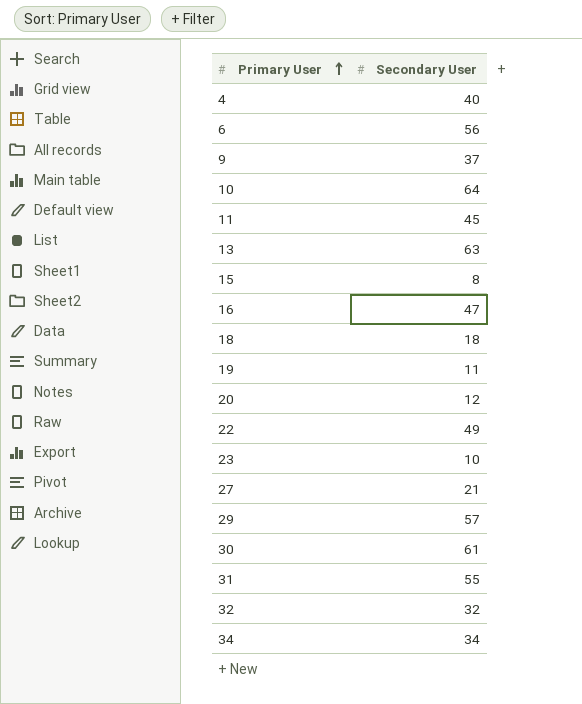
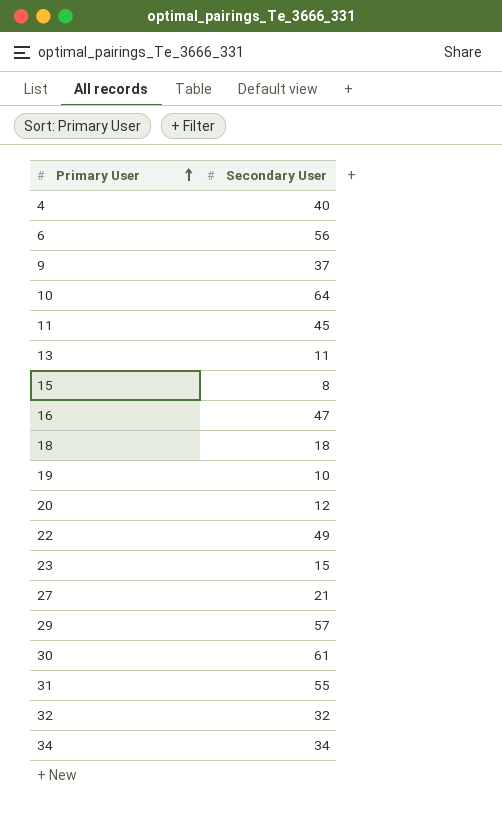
13 | Secondary User: 63 -> 11
19 | Secondary User: 11 -> 10
23 | Secondary User: 10 -> 15

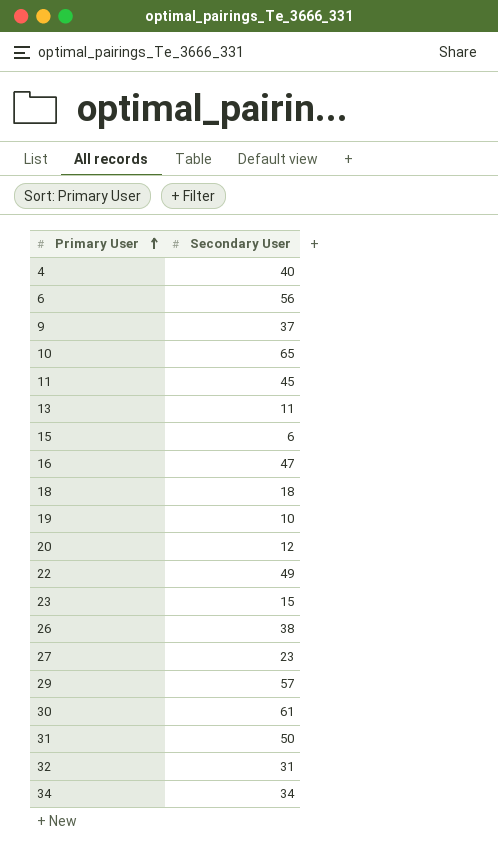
10 | Secondary User: 64 -> 65
15 | Secondary User: 8 -> 6
row 26: none -> 38
27 | Secondary User: 21 -> 23
31 | Secondary User: 55 -> 50
32 | Secondary User: 32 -> 31

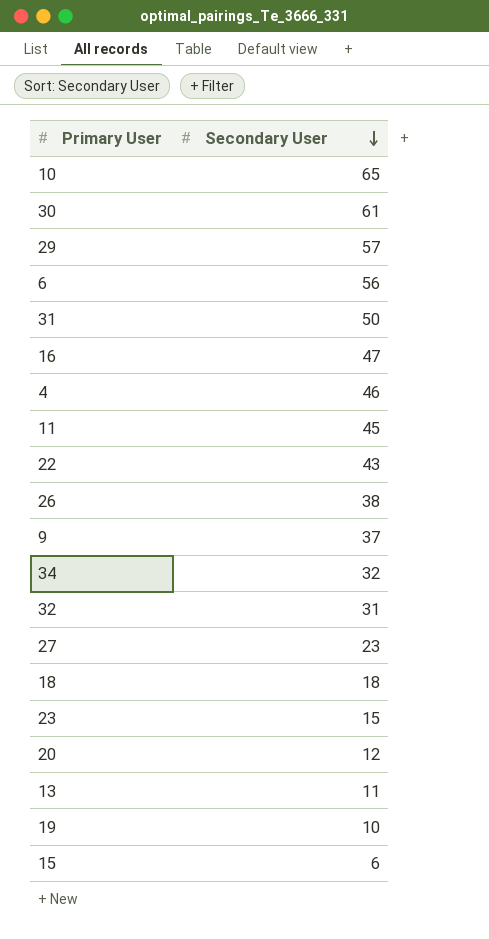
row order: Primary User ascending -> Secondary User descending
4 | Secondary User: 40 -> 46
22 | Secondary User: 49 -> 43
34 | Secondary User: 34 -> 32

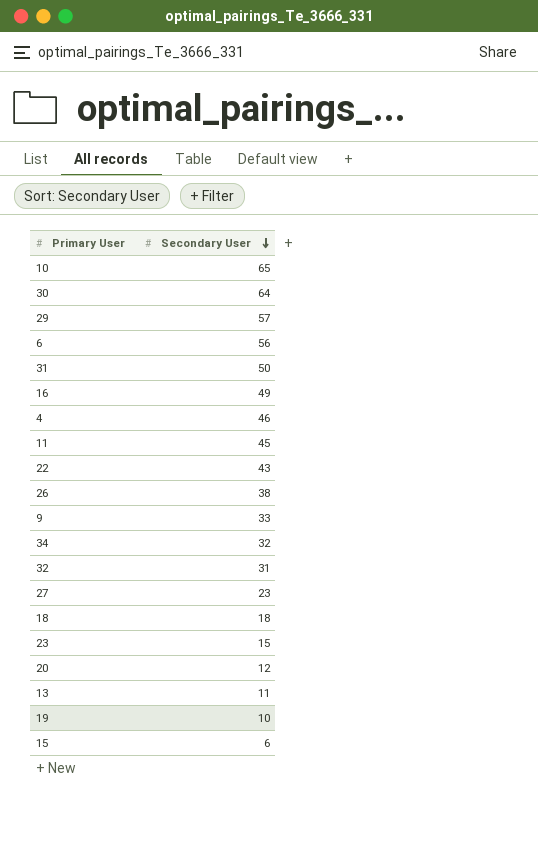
30 | Secondary User: 61 -> 64
16 | Secondary User: 47 -> 49
9 | Secondary User: 37 -> 33

